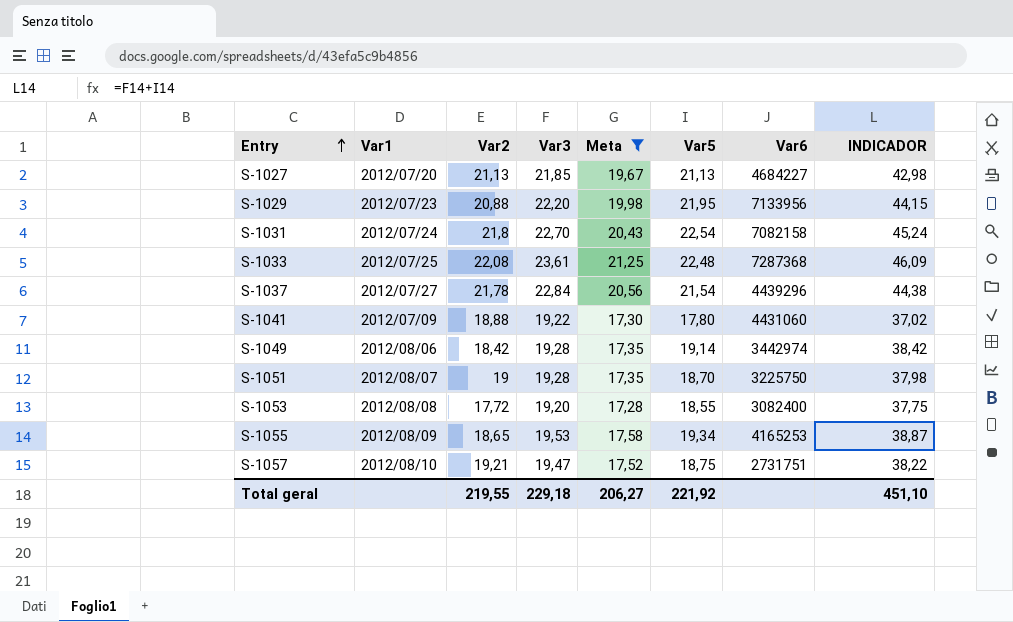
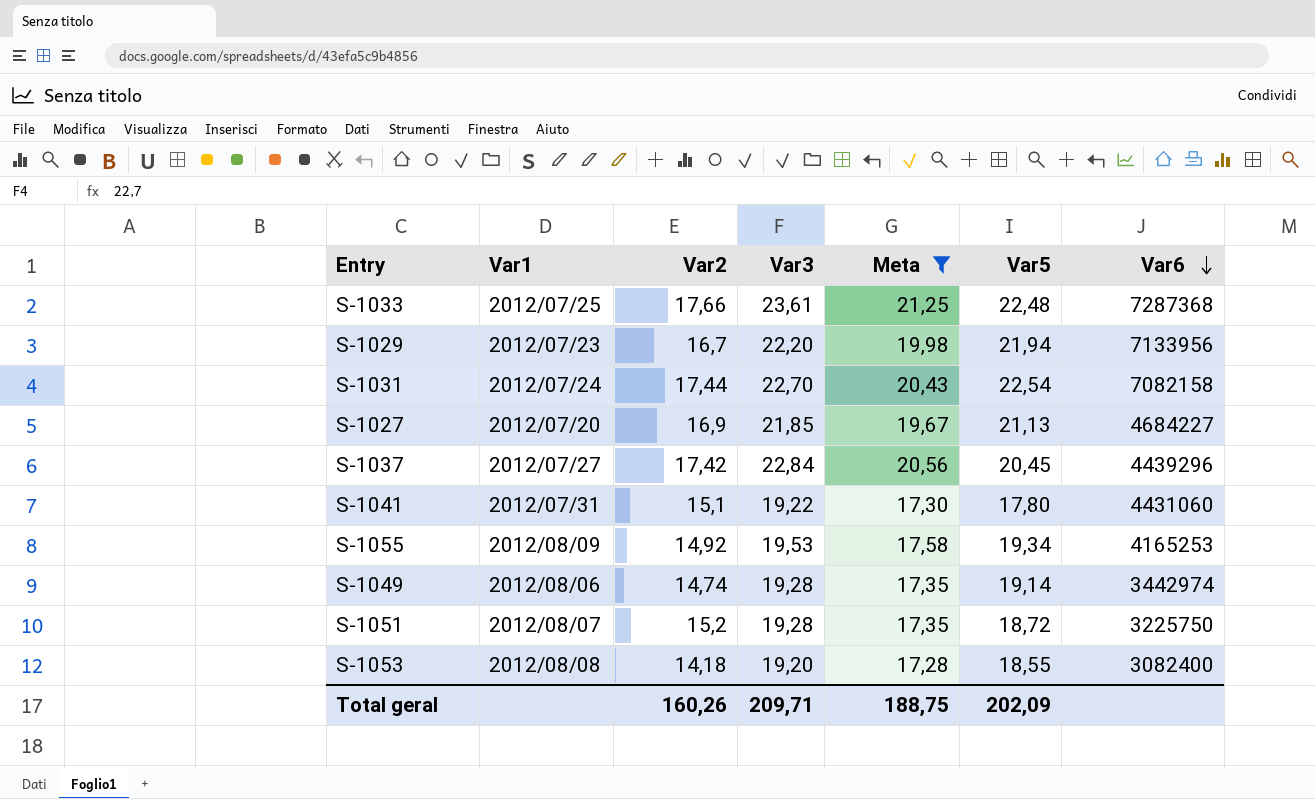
row order: Entry ascending -> Var6 descending
column INDICADOR | formula: [Var3] + [Var5] -> none
row S-1057: 2012/08/10 | 19,21 | 19,47 | 17,52 | 18,75 | 2731751 | 38,22 -> none
S-1033 | Var2: 22,08 -> 17,66
S-1029 | Var2: 20,88 -> 16,7
S-1029 | Var5: 21,95 -> 21,94
S-1031 | Var2: 21,8 -> 17,44
S-1027 | Var2: 21,13 -> 16,9
S-1037 | Var2: 21,78 -> 17,42
S-1037 | Var5: 21,54 -> 20,45
S-1041 | Var1: 2012/07/09 -> 2012/07/31
S-1041 | Var2: 18,88 -> 15,1
S-1055 | Var2: 18,65 -> 14,92
S-1049 | Var2: 18,42 -> 14,74
S-1051 | Var2: 19 -> 15,2
S-1051 | Var5: 18,70 -> 18,72
S-1053 | Var2: 17,72 -> 14,18
Total geral | Var2: 219,55 -> 160,26
Total geral | Var3: 229,18 -> 209,71
Total geral | Meta: 206,27 -> 188,75
Total geral | Var5: 221,92 -> 202,09

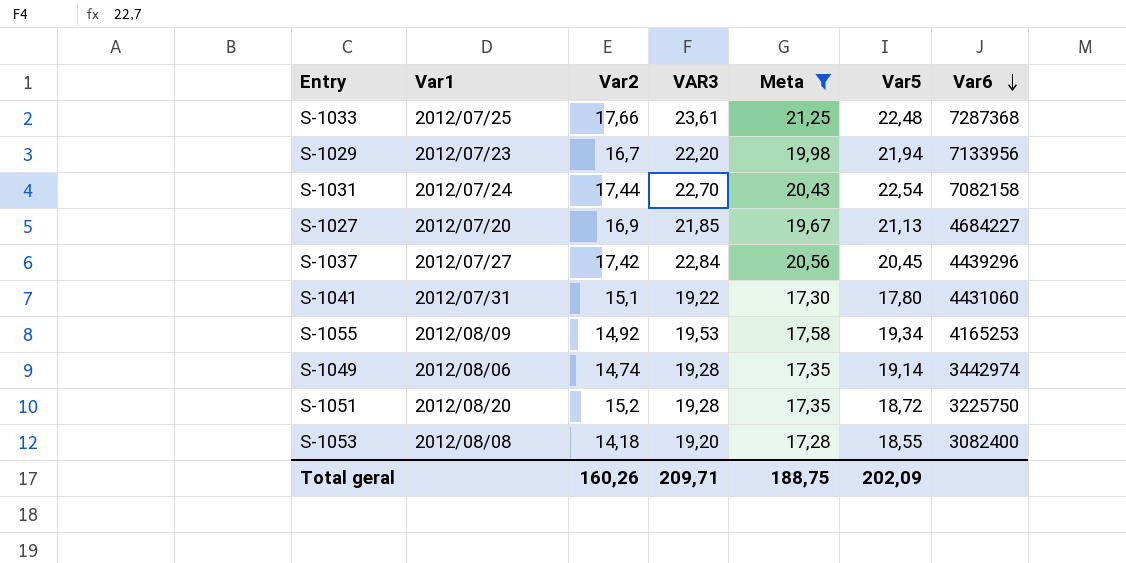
column name: Var3 -> VAR3
S-1051 | Var1: 2012/08/07 -> 2012/08/20

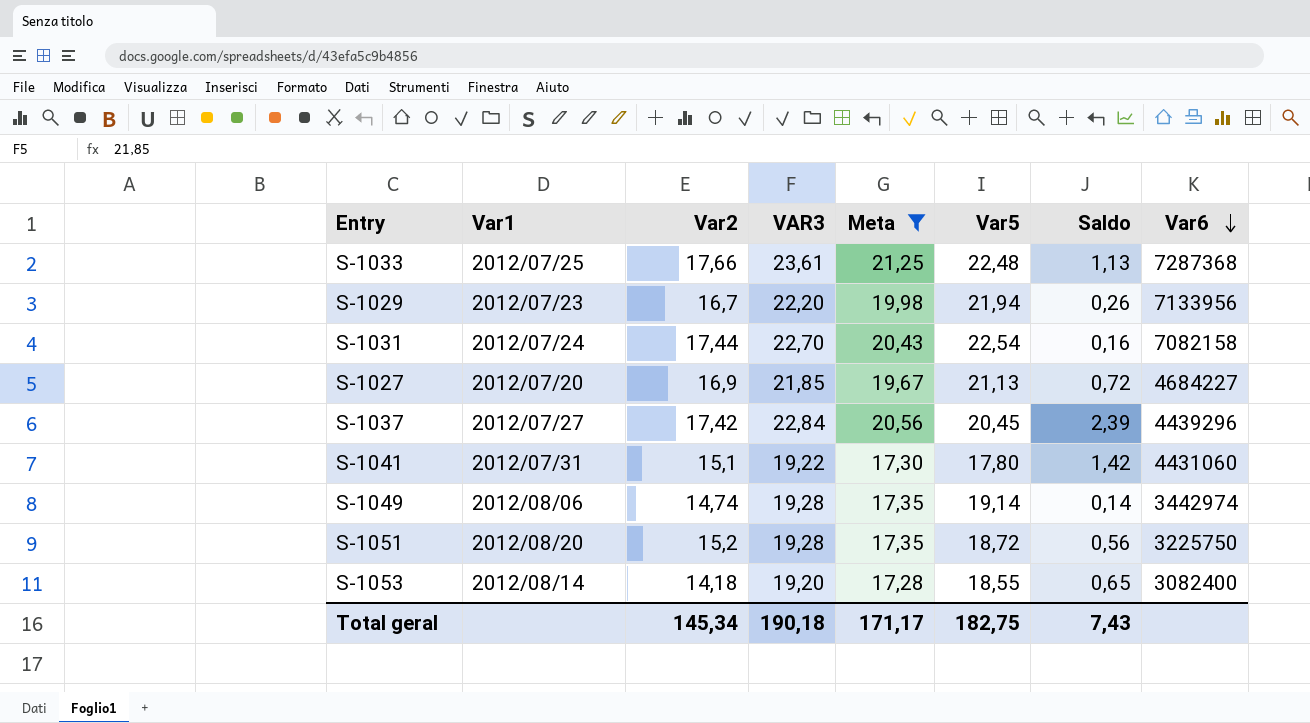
column Saldo | formula: none -> [VAR3] - [Var5]
row S-1055: 2012/08/09 | 14,92 | 19,53 | 17,58 | 19,34 | 4165253 -> none
S-1053 | Var1: 2012/08/08 -> 2012/08/14
Total geral | Var2: 160,26 -> 145,34
Total geral | VAR3: 209,71 -> 190,18
Total geral | Meta: 188,75 -> 171,17
Total geral | Var5: 202,09 -> 182,75

